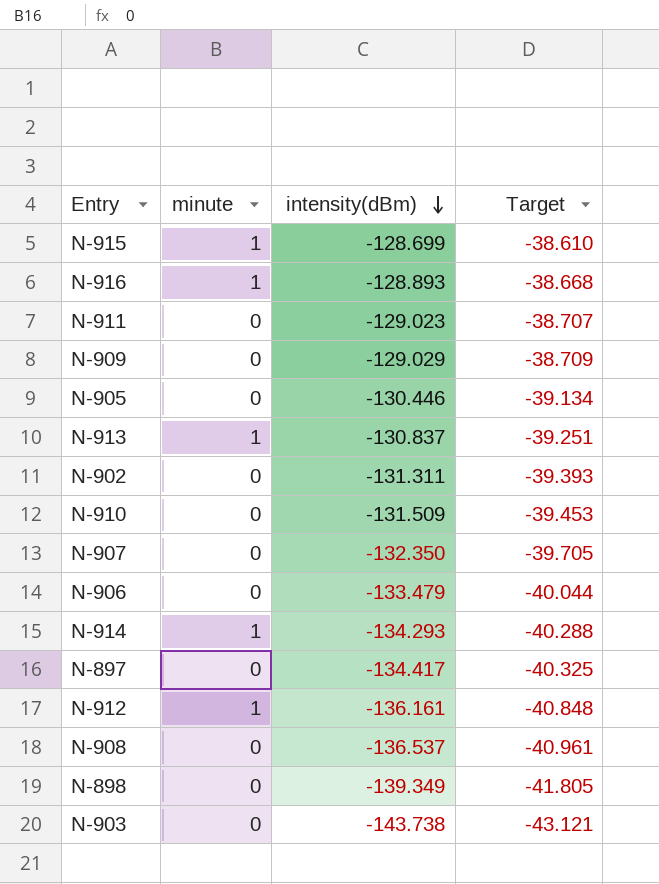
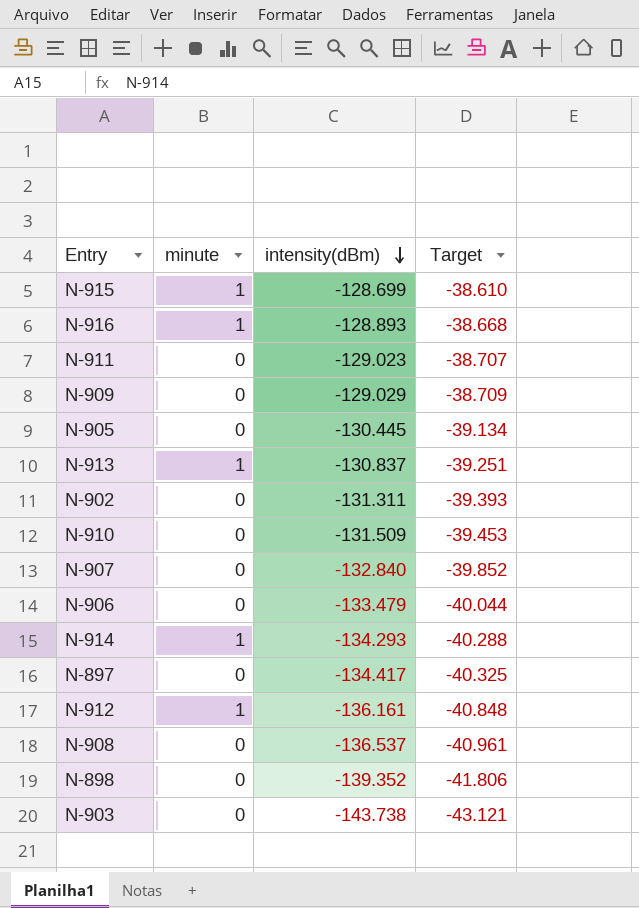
N-905 | intensity(dBm): -130.446 -> -130.445
N-907 | intensity(dBm): -132.350 -> -132.840
N-907 | Target: -39.705 -> -39.852
N-898 | intensity(dBm): -139.349 -> -139.352
N-898 | Target: -41.805 -> -41.806

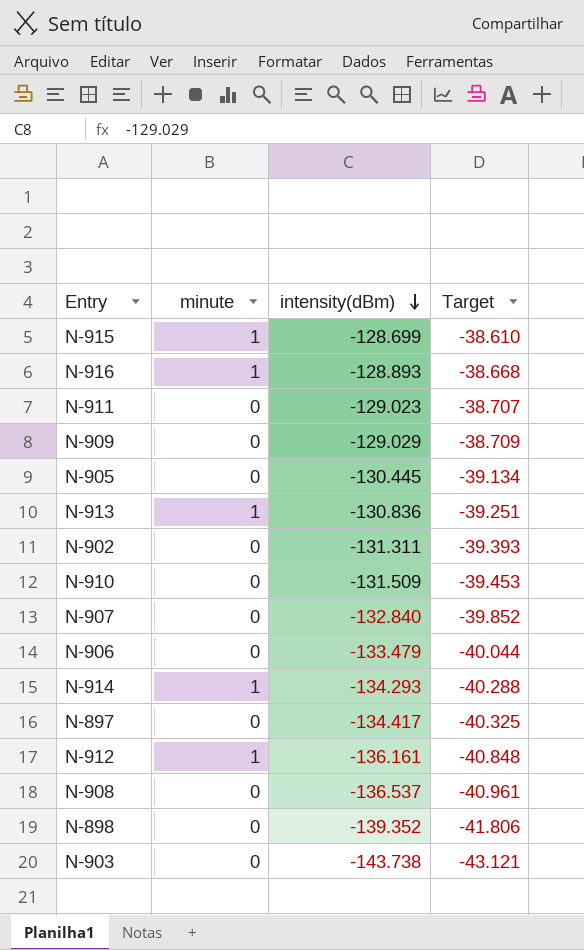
N-913 | intensity(dBm): -130.837 -> -130.836

